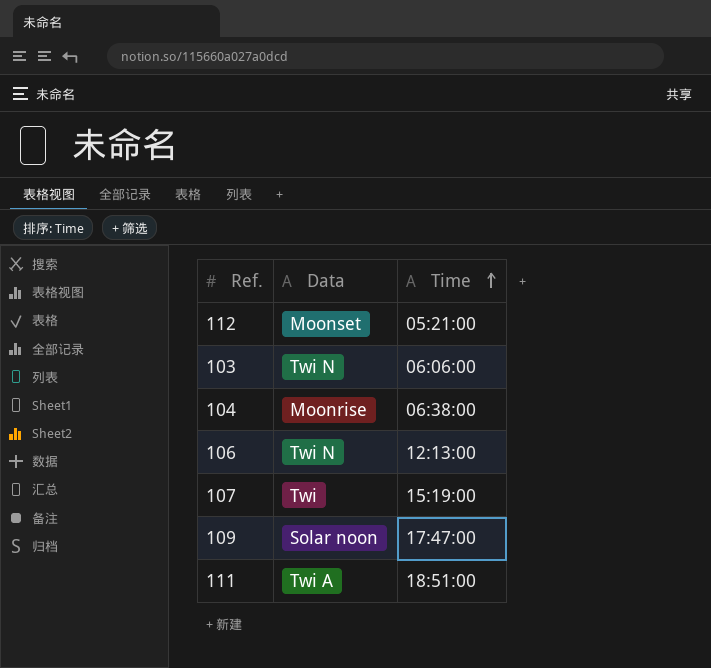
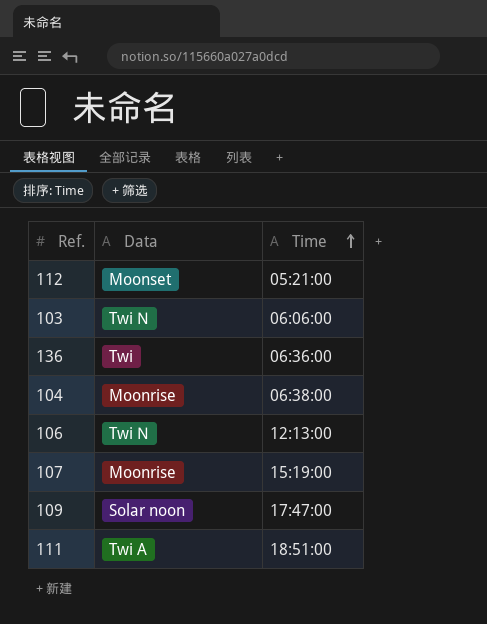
row 136: none -> Twi | 06:36:00
107 | Data: Twi -> Moonrise

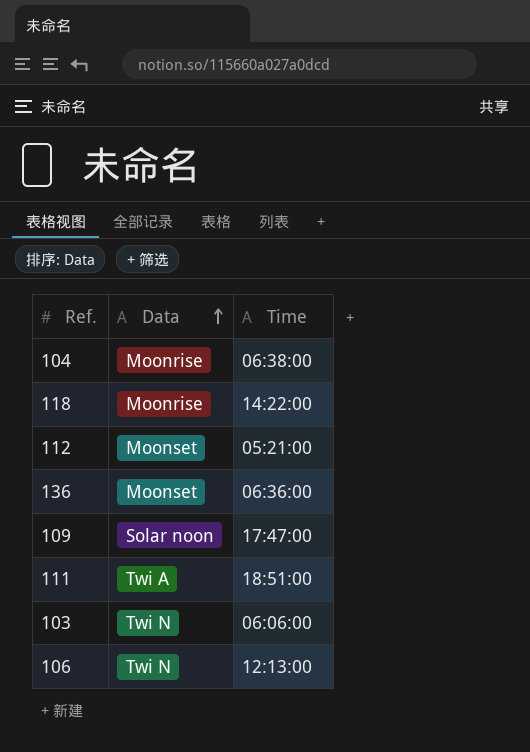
row order: Time ascending -> Data ascending
row 107: Moonrise | 15:19:00 -> none
row 118: none -> Moonrise | 14:22:00
136 | Data: Twi -> Moonset

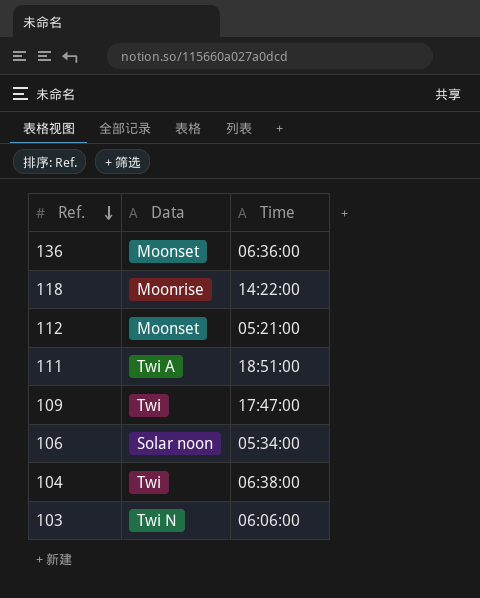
row order: Data ascending -> Ref. descending
109 | Data: Solar noon -> Twi
106 | Data: Twi N -> Solar noon
106 | Time: 12:13:00 -> 05:34:00
104 | Data: Moonrise -> Twi

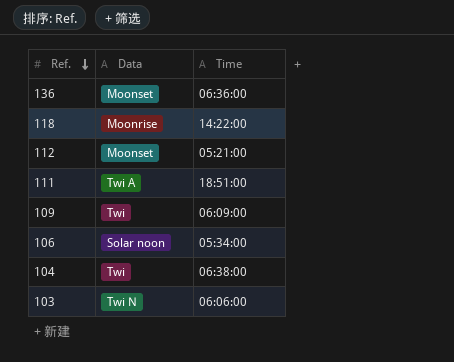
109 | Time: 17:47:00 -> 06:09:00

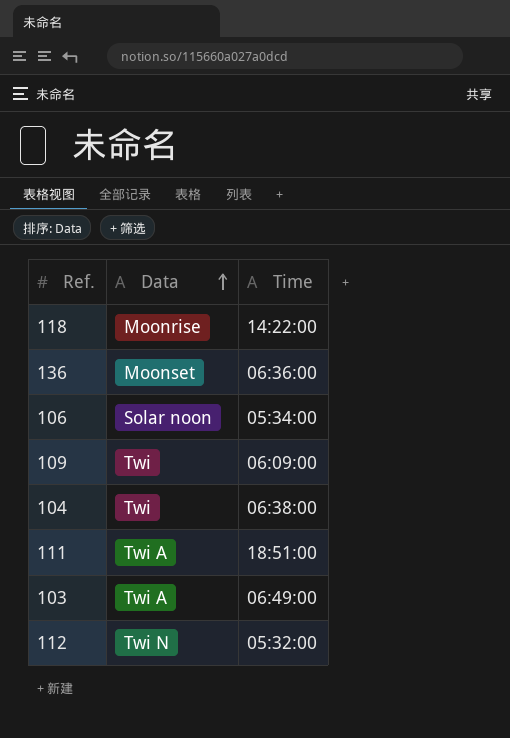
row order: Ref. descending -> Data ascending
103 | Data: Twi N -> Twi A
103 | Time: 06:06:00 -> 06:49:00
112 | Data: Moonset -> Twi N
112 | Time: 05:21:00 -> 05:32:00

